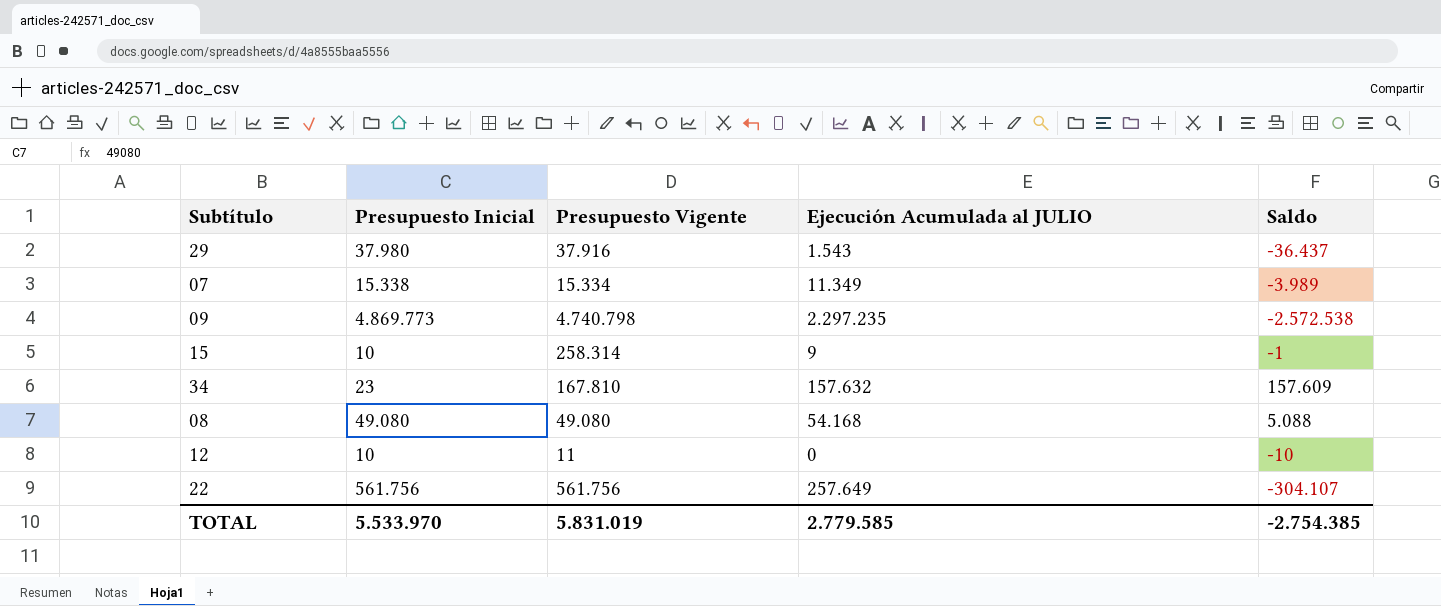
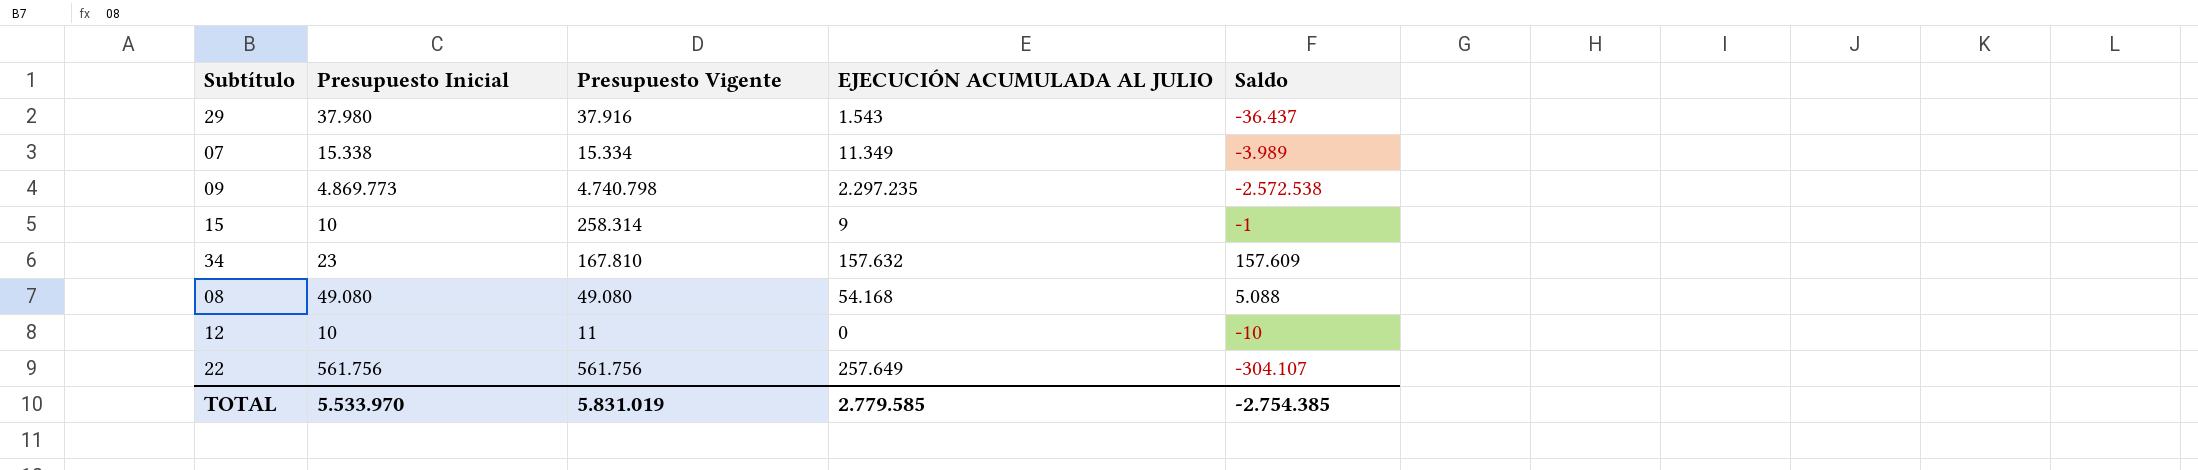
column name: Ejecución Acumulada al JULIO -> EJECUCIÓN ACUMULADA AL JULIO

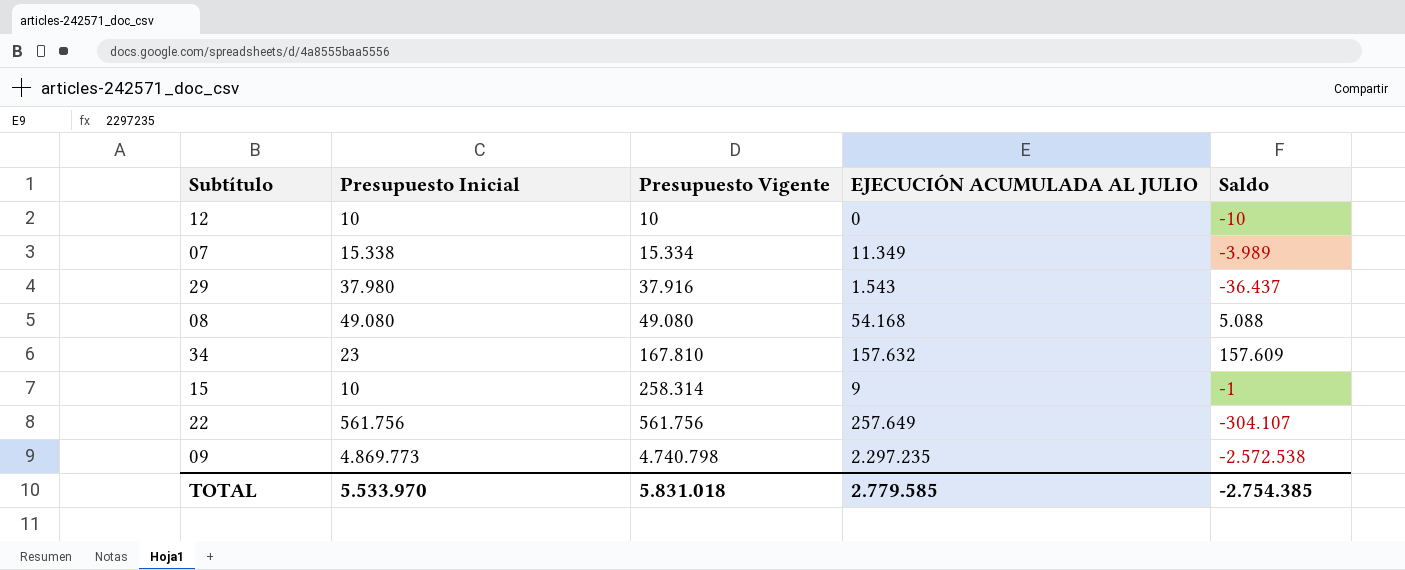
row order: none -> Presupuesto Vigente ascending
12 | Presupuesto Vigente: 11 -> 10
TOTAL | Presupuesto Vigente: 5.831.019 -> 5.831.018

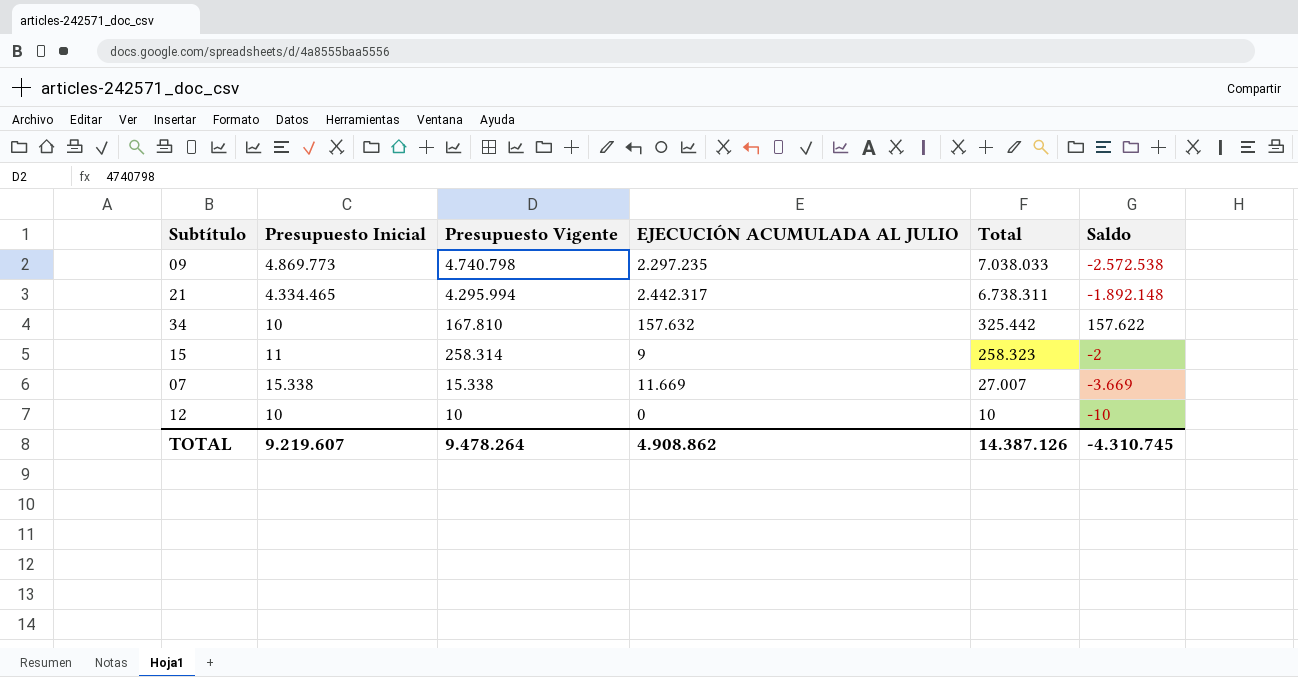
row order: Presupuesto Vigente ascending -> Total descending
column Total | formula: none -> [Presupuesto Vigente] + [EJECUCIÓN ACUMULADA AL JULIO]
row 29: 37.980 | 37.916 | 1.543 | -36.437 -> none
row 08: 49.080 | 49.080 | 54.168 | 5.088 -> none
row 22: 561.756 | 561.756 | 257.649 | -304.107 -> none
row 21: none -> 4.334.465 | 4.295.994 | 2.442.317 | 6.738.311 | -1.892.148
34 | Presupuesto Inicial: 23 -> 10
34 | Saldo: 157.609 -> 157.622
15 | Presupuesto Inicial: 10 -> 11
15 | Saldo: -1 -> -2
07 | Presupuesto Vigente: 15.334 -> 15.338
07 | EJECUCIÓN ACUMULADA AL JULIO: 11.349 -> 11.669
07 | Saldo: -3.989 -> -3.669
TOTAL | Presupuesto Inicial: 5.533.970 -> 9.219.607
TOTAL | Presupuesto Vigente: 5.831.018 -> 9.478.264
TOTAL | EJECUCIÓN ACUMULADA AL JULIO: 2.779.585 -> 4.908.862
TOTAL | Saldo: -2.754.385 -> -4.310.745

